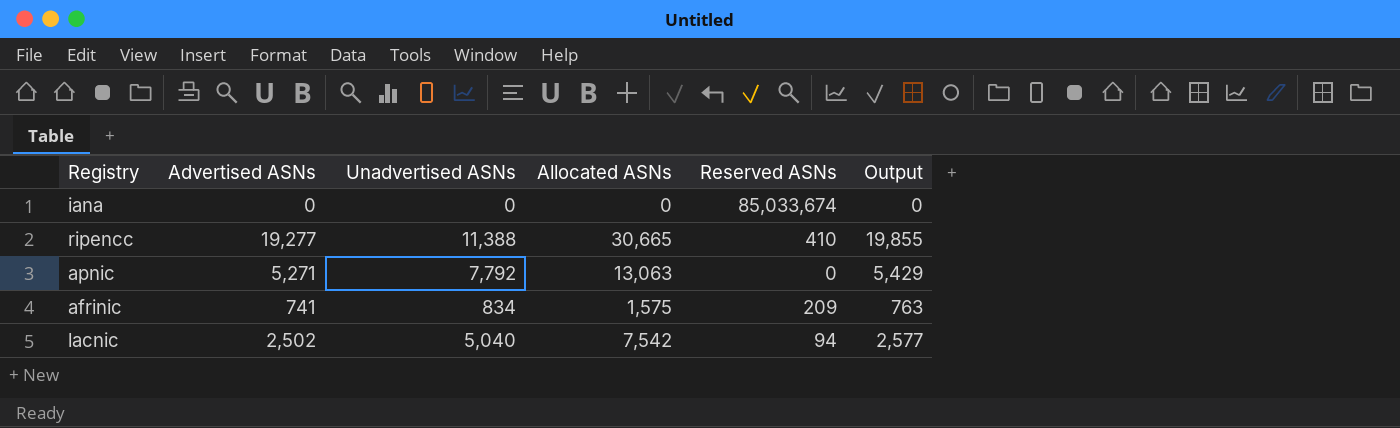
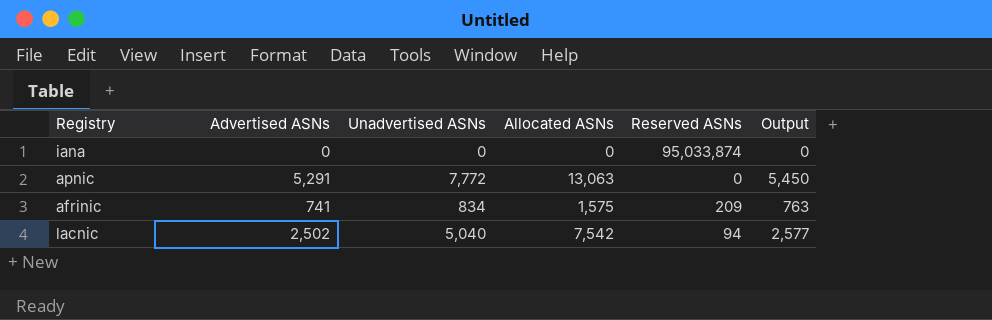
row ripencc: 19,277 | 11,388 | 30,665 | 410 | 19,855 -> none
iana | Reserved ASNs: 85,033,674 -> 95,033,874
apnic | Advertised ASNs: 5,271 -> 5,291
apnic | Unadvertised ASNs: 7,792 -> 7,772
apnic | Output: 5,429 -> 5,450

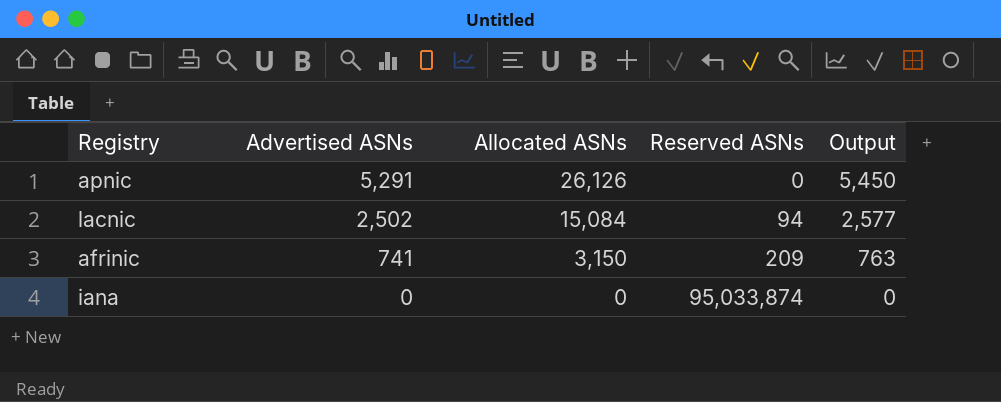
row order: none -> Advertised ASNs descending
column Unadvertised ASNs | formula: [Allocated ASNs] - [Advertised ASNs] -> none
apnic | Allocated ASNs: 13,063 -> 26,126
lacnic | Allocated ASNs: 7,542 -> 15,084
afrinic | Allocated ASNs: 1,575 -> 3,150

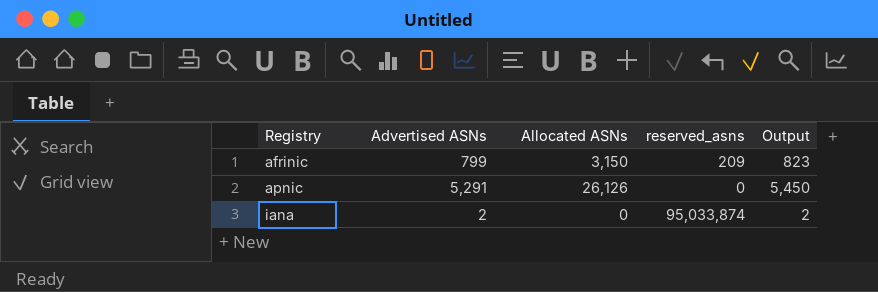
row order: Advertised ASNs descending -> Registry ascending
column name: Reserved ASNs -> reserved_asns
row lacnic: 2,502 | 15,084 | 94 | 2,577 -> none
afrinic | Advertised ASNs: 741 -> 799
afrinic | Output: 763 -> 823
iana | Advertised ASNs: 0 -> 2
iana | Output: 0 -> 2

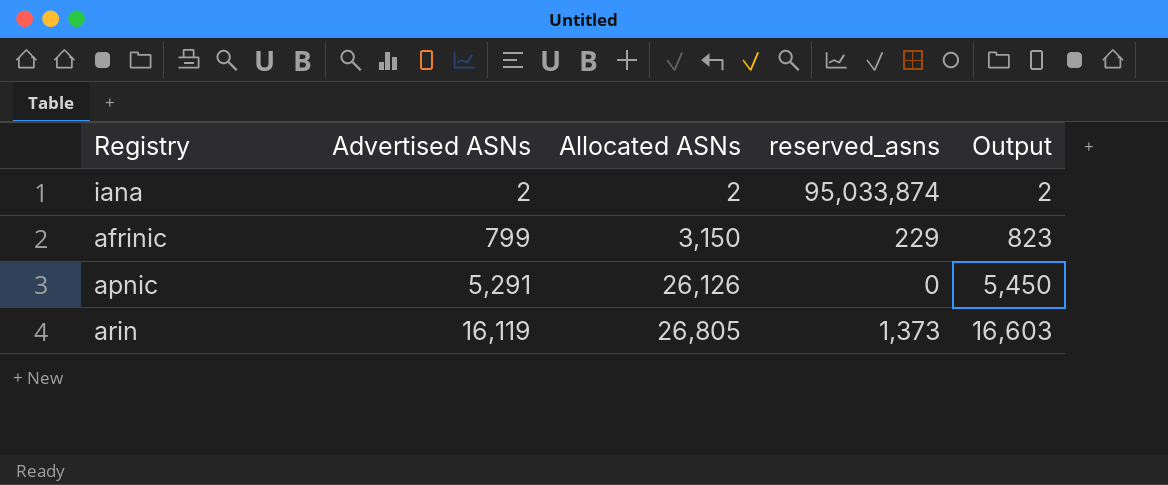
row order: Registry ascending -> Advertised ASNs ascending
iana | Allocated ASNs: 0 -> 2
afrinic | reserved_asns: 209 -> 229
row arin: none -> 16,119 | 26,805 | 1,373 | 16,603

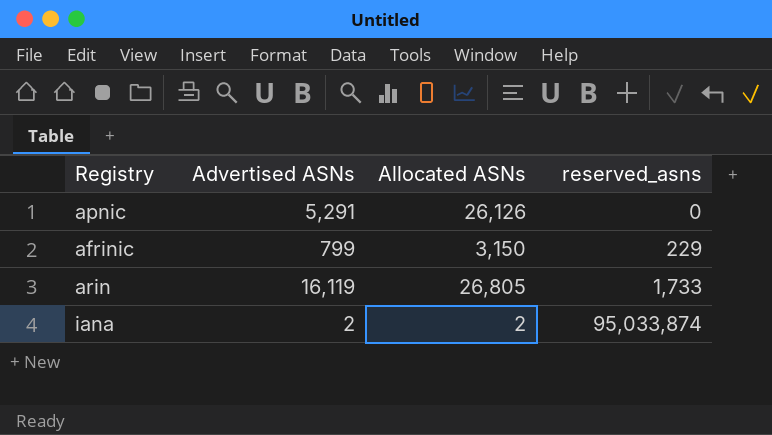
row order: Advertised ASNs ascending -> reserved_asns ascending
column Output | formula: [Advertised ASNs] * 1.03 -> none
arin | reserved_asns: 1,373 -> 1,733

